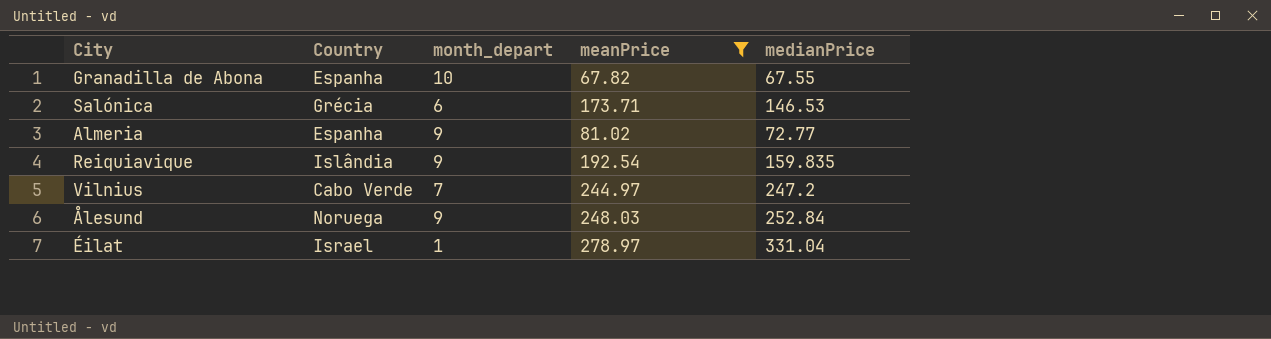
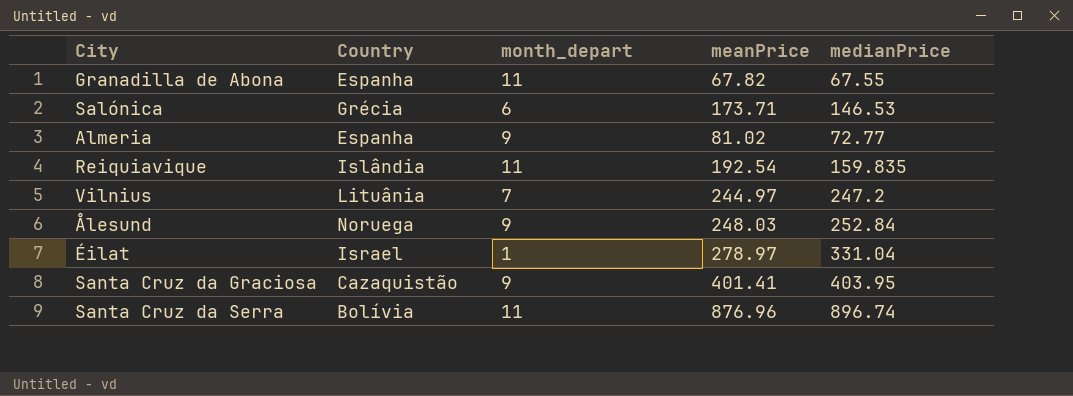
filter: meanPrice <= 278.97 -> none
Granadilla de Abona | month_depart: 10 -> 11
Reiquiavique | month_depart: 9 -> 11
Vilnius | Country: Cabo Verde -> Lituânia

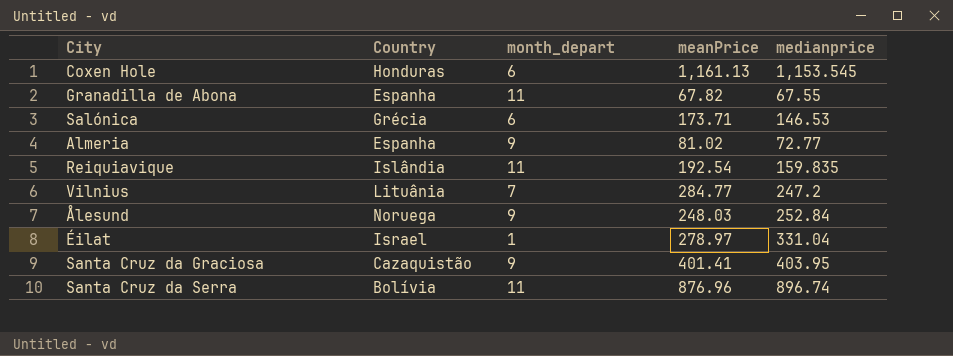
column name: medianPrice -> medianprice
row Coxen Hole: none -> Honduras | 6 | 1,161.13 | 1,153.545
Vilnius | meanPrice: 244.97 -> 284.77

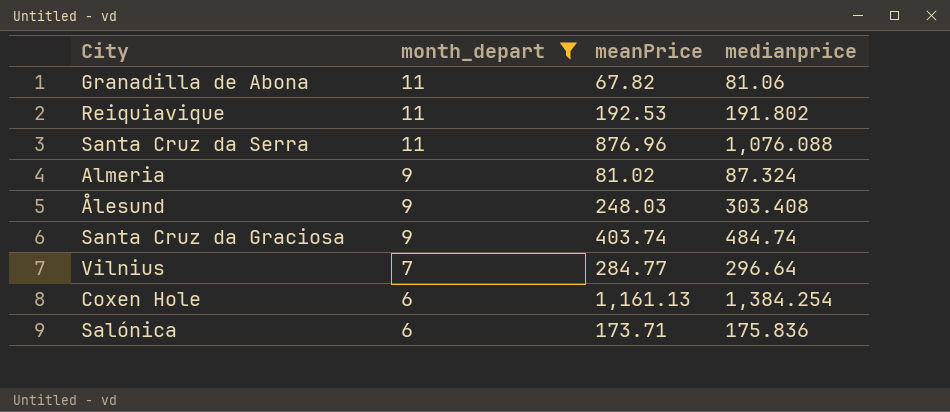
filter: none -> month_depart != 1
row order: none -> month_depart descending
column Country | position: 2 -> none
Granadilla de Abona | medianprice: 67.55 -> 81.06
Reiquiavique | meanPrice: 192.54 -> 192.53
Reiquiavique | medianprice: 159.835 -> 191.802
Santa Cruz da Serra | medianprice: 896.74 -> 1,076.088
Almeria | medianprice: 72.77 -> 87.324
Ålesund | medianprice: 252.84 -> 303.408
Santa Cruz da Graciosa | meanPrice: 401.41 -> 403.74
Santa Cruz da Graciosa | medianprice: 403.95 -> 484.74
Vilnius | medianprice: 247.2 -> 296.64
Coxen Hole | medianprice: 1,153.545 -> 1,384.254
Salónica | medianprice: 146.53 -> 175.836

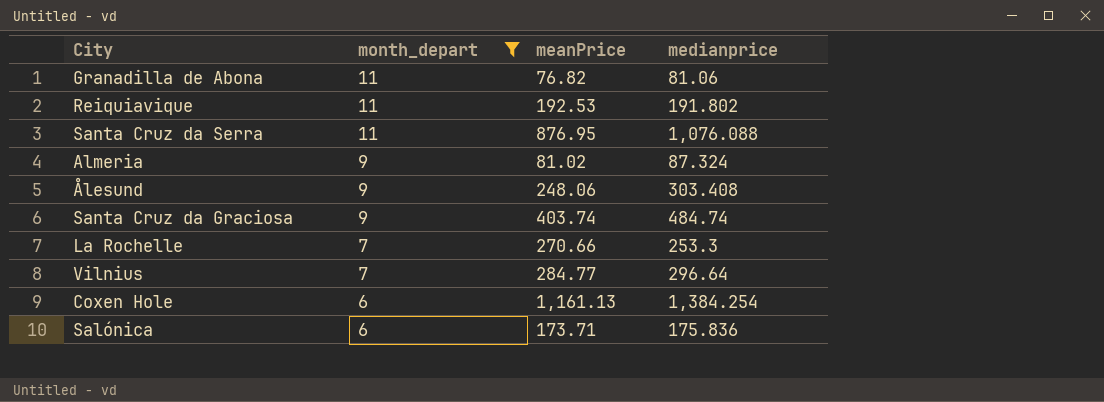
Granadilla de Abona | meanPrice: 67.82 -> 76.82
Santa Cruz da Serra | meanPrice: 876.96 -> 876.95
Ålesund | meanPrice: 248.03 -> 248.06
row La Rochelle: none -> 7 | 270.66 | 253.3

